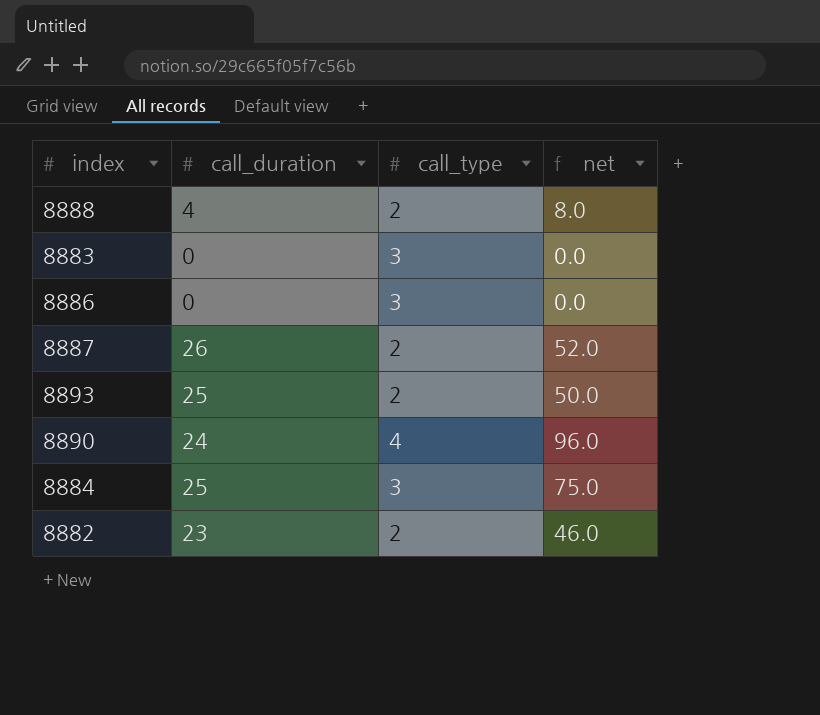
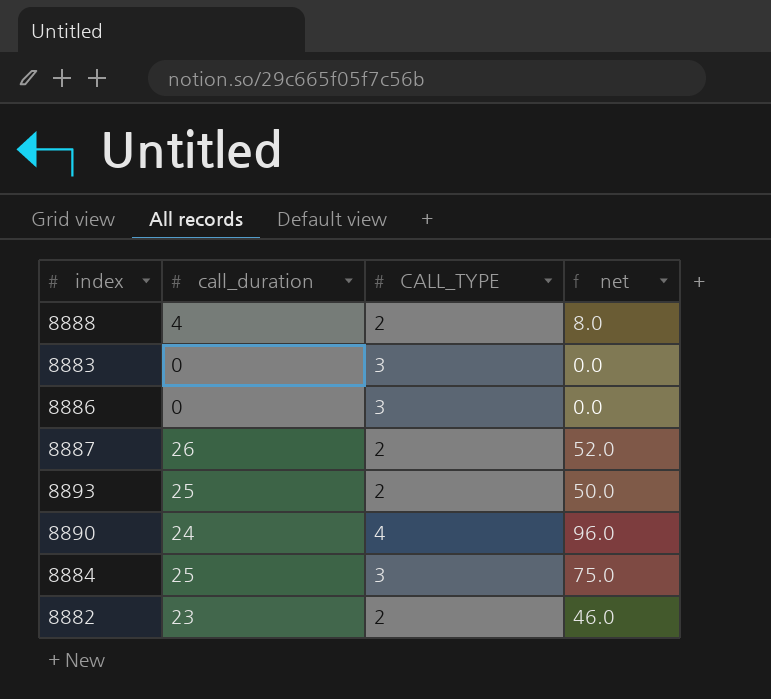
column name: call_type -> CALL_TYPE

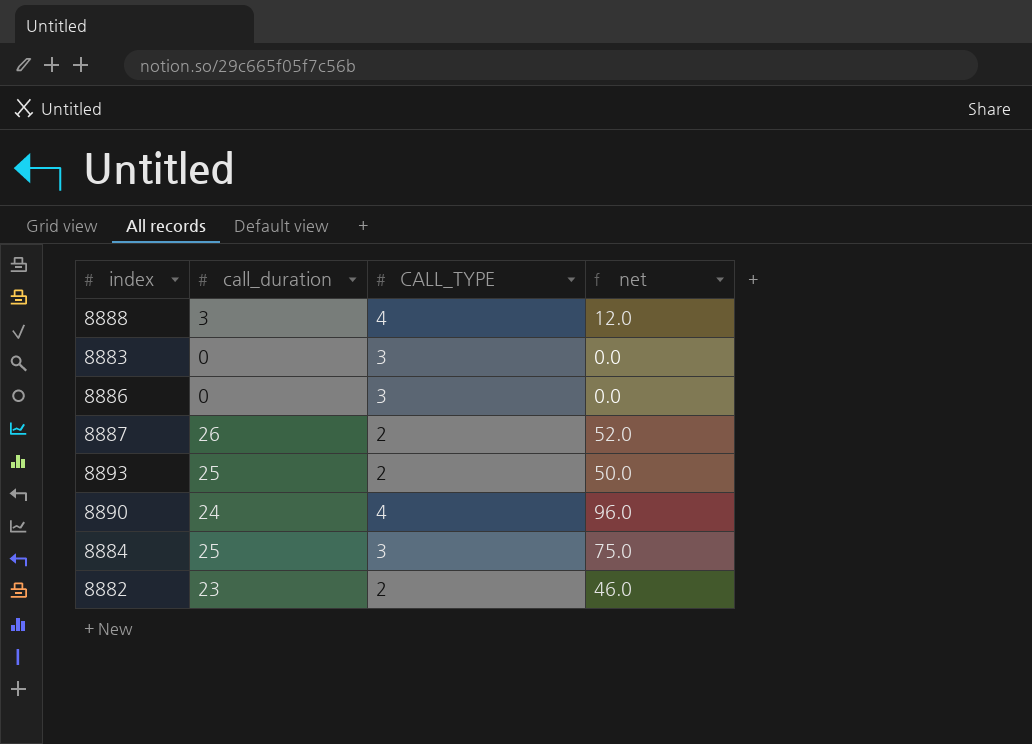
8888 | call_duration: 4 -> 3
8888 | CALL_TYPE: 2 -> 4
8888 | net: 8.0 -> 12.0

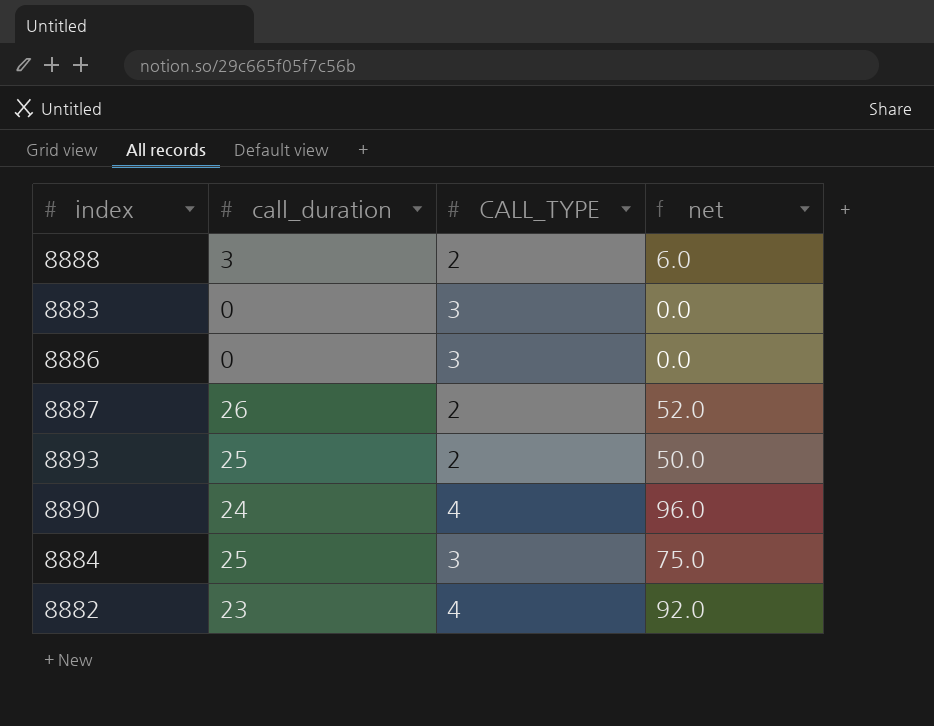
8888 | CALL_TYPE: 4 -> 2
8888 | net: 12.0 -> 6.0
8882 | CALL_TYPE: 2 -> 4
8882 | net: 46.0 -> 92.0

